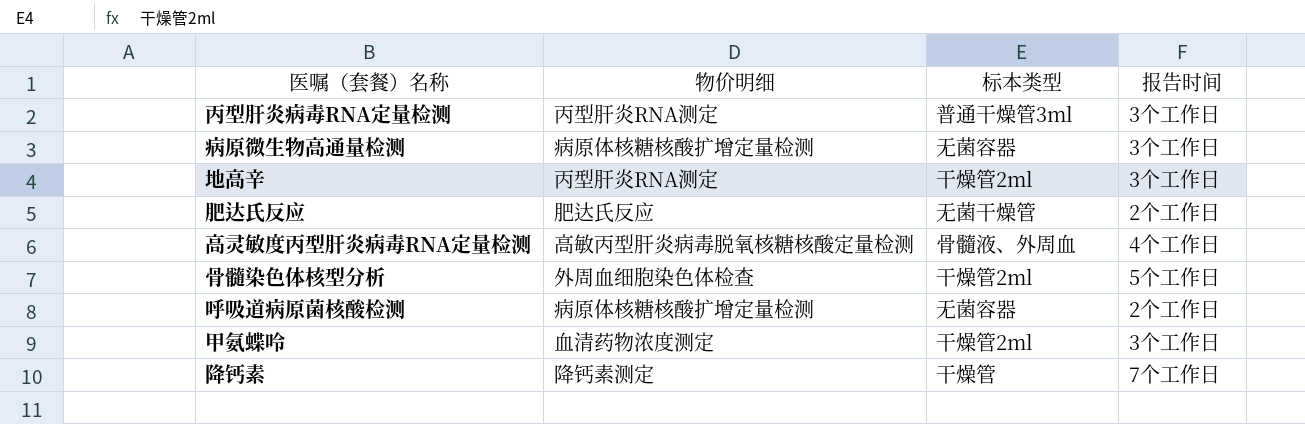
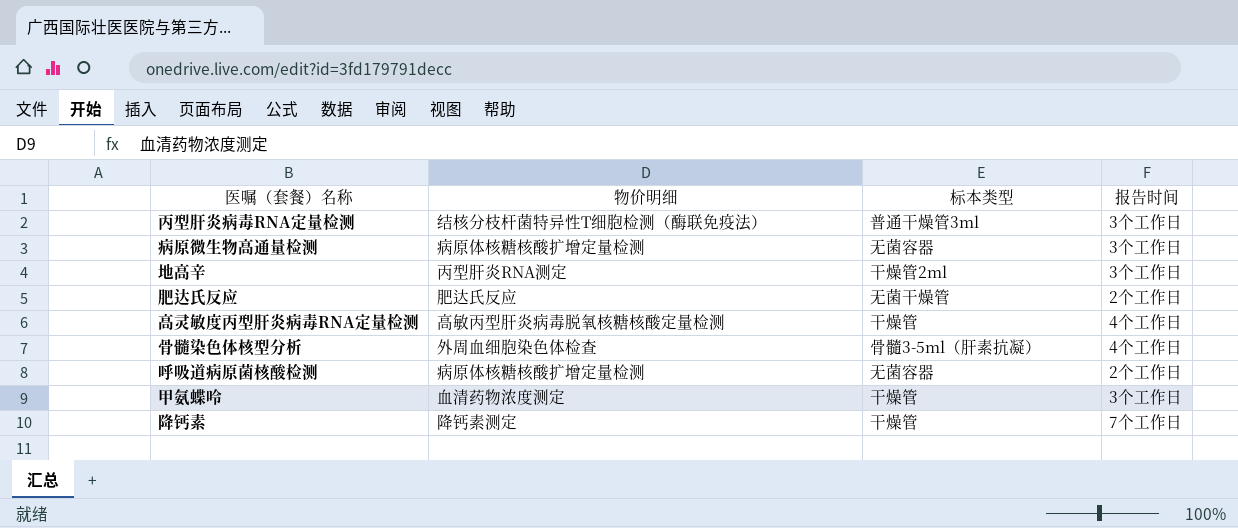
丙型肝炎病毒RNA定量检测 | 物价明细: 丙型肝炎RNA测定 -> 结核分枝杆菌特异性T细胞检测（酶联免疫法）
高灵敏度丙型肝炎病毒RNA定量检测 | 标本类型: 骨髓液、外周血 -> 干燥管
骨髓染色体核型分析 | 标本类型: 干燥管2ml -> 骨髓3-5ml（肝素抗凝）
骨髓染色体核型分析 | 报告时间: 5个工作日 -> 4个工作日
甲氨蝶呤 | 标本类型: 干燥管2ml -> 干燥管

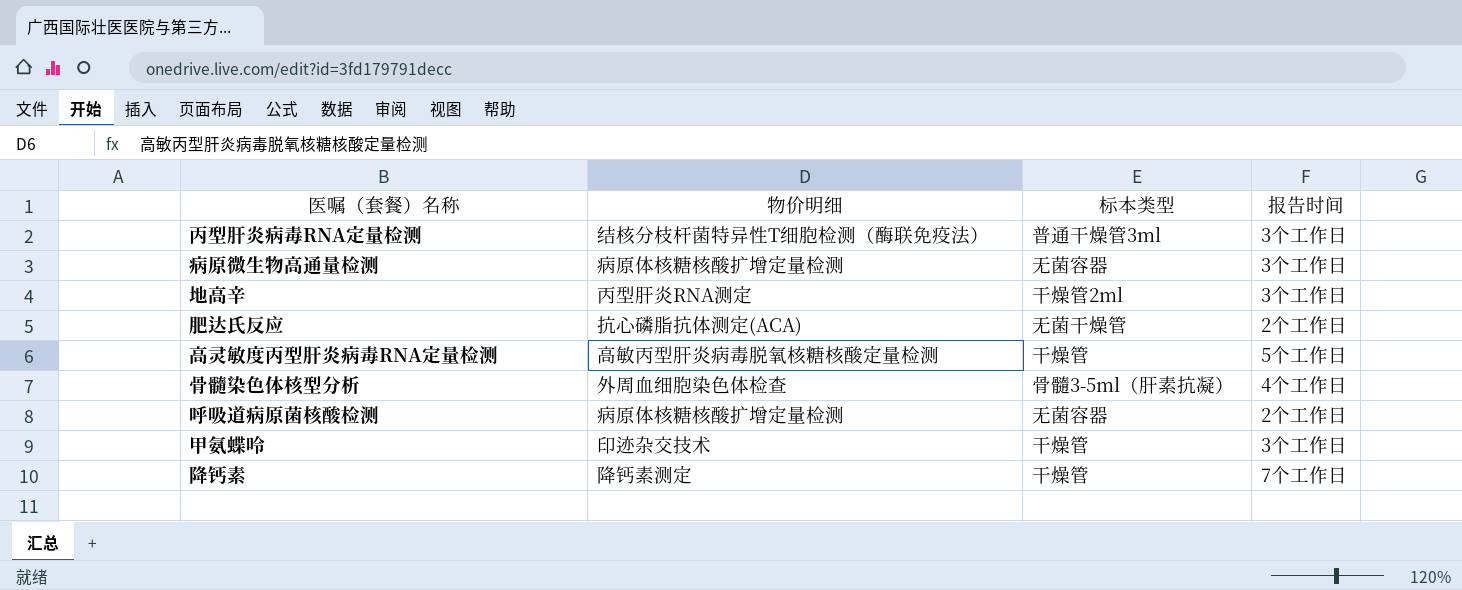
肥达氏反应 | 物价明细: 肥达氏反应 -> 抗心磷脂抗体测定(ACA)
高灵敏度丙型肝炎病毒RNA定量检测 | 报告时间: 4个工作日 -> 5个工作日
甲氨蝶呤 | 物价明细: 血清药物浓度测定 -> 印迹杂交技术

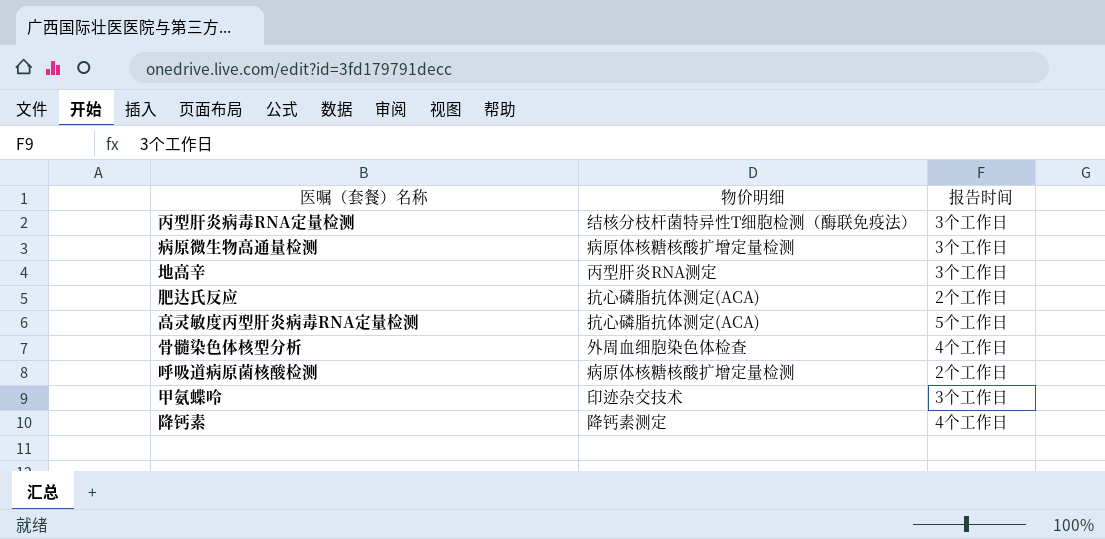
column 标本类型 | position: 3 -> none
高灵敏度丙型肝炎病毒RNA定量检测 | 物价明细: 高敏丙型肝炎病毒脱氧核糖核酸定量检测 -> 抗心磷脂抗体测定(ACA)
降钙素 | 报告时间: 7个工作日 -> 4个工作日

